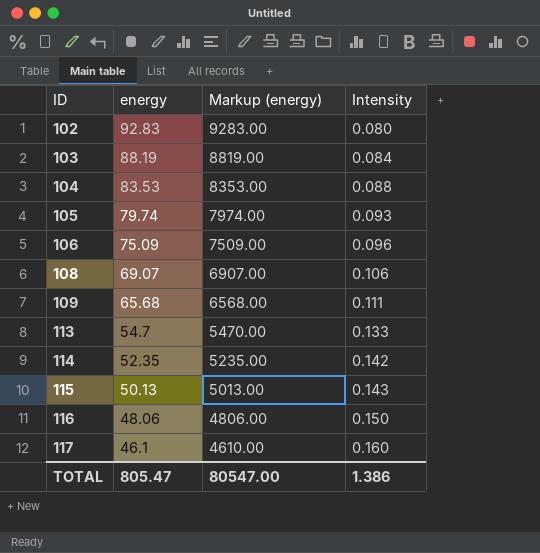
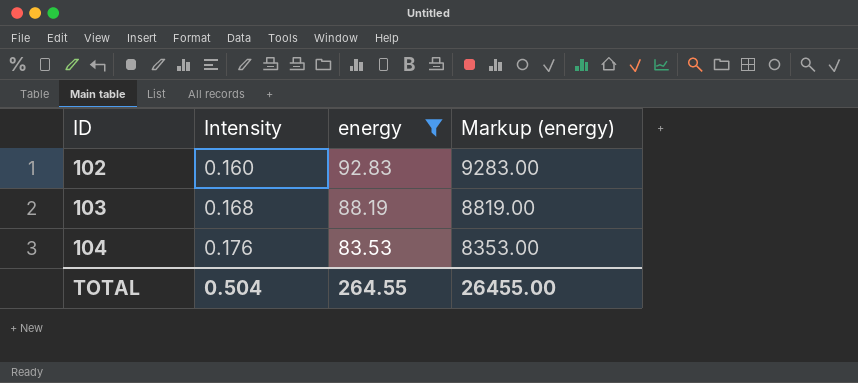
filter: none -> energy >= 83.53
column Intensity | position: 4 -> 2
102 | Intensity: 0.080 -> 0.160
103 | Intensity: 0.084 -> 0.168
104 | Intensity: 0.088 -> 0.176
TOTAL | Intensity: 1.386 -> 0.504
TOTAL | energy: 805.47 -> 264.55
TOTAL | Markup (energy): 80547.00 -> 26455.00

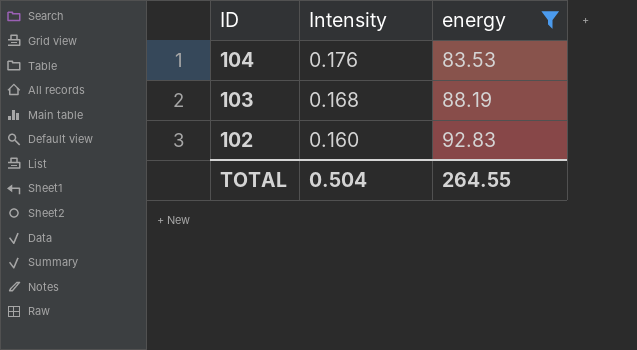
row order: ID ascending -> ID descending
column Markup (energy) | formula: [energy] * 100 -> none

